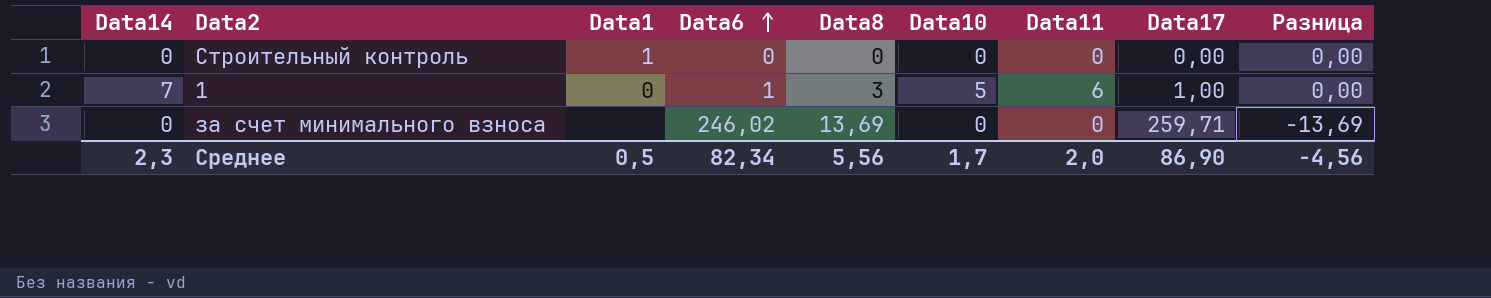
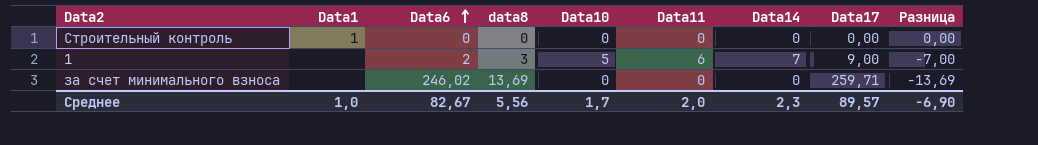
column name: Data8 -> data8
column Data14 | position: 1 -> 7
1 | Data1: 0 -> none
1 | Data6: 1 -> 2
1 | Data17: 1,00 -> 9,00
1 | Разница: 0,00 -> -7,00
Среднее | Data1: 0,5 -> 1,0
Среднее | Data6: 82,34 -> 82,67
Среднее | Data17: 86,90 -> 89,57
Среднее | Разница: -4,56 -> -6,90

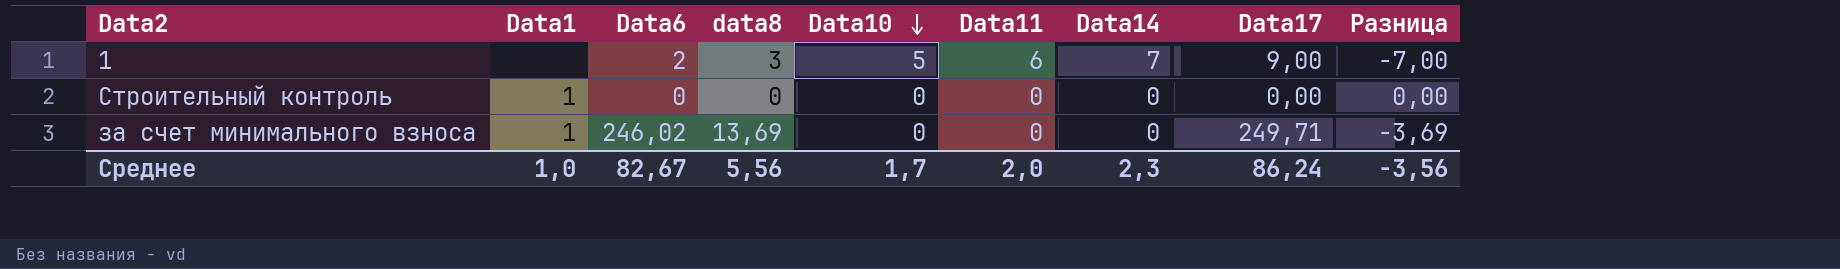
row order: Data6 ascending -> Data10 descending
за счет минимального взноса | Data1: none -> 1
за счет минимального взноса | Data17: 259,71 -> 249,71
за счет минимального взноса | Разница: -13,69 -> -3,69
Среднее | Data17: 89,57 -> 86,24
Среднее | Разница: -6,90 -> -3,56

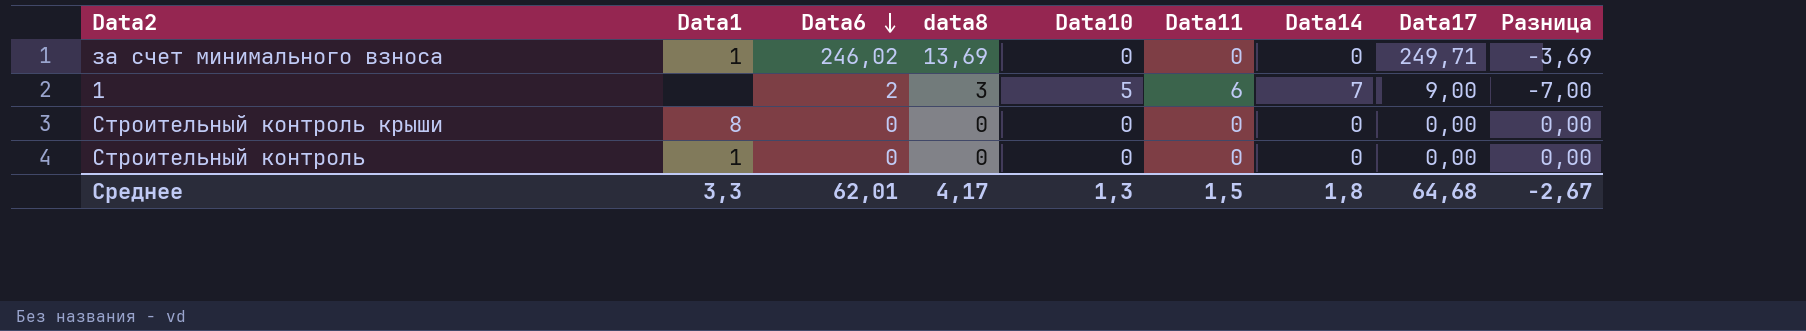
row order: Data10 descending -> Data6 descending
row Строительный контроль крыши: none -> 8 | 0 | 0 | 0 | 0 | 0 | 0,00 | 0,00
Среднее | Data1: 1,0 -> 3,3
Среднее | Data6: 82,67 -> 62,01
Среднее | data8: 5,56 -> 4,17
Среднее | Data10: 1,7 -> 1,3
Среднее | Data11: 2,0 -> 1,5
Среднее | Data14: 2,3 -> 1,8
Среднее | Data17: 86,24 -> 64,68
Среднее | Разница: -3,56 -> -2,67

